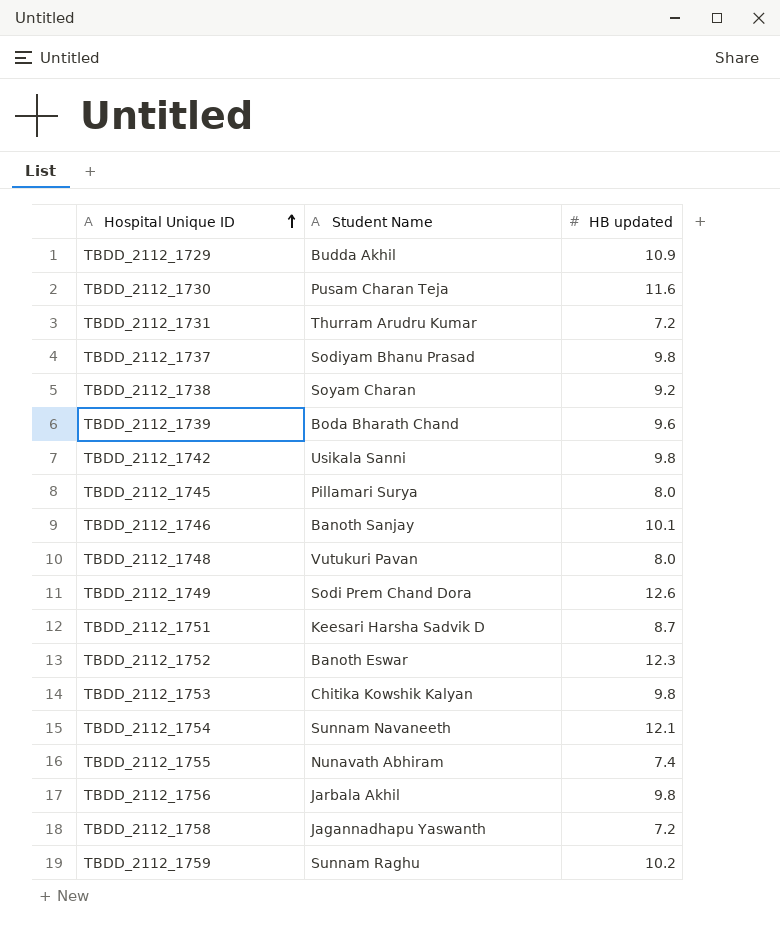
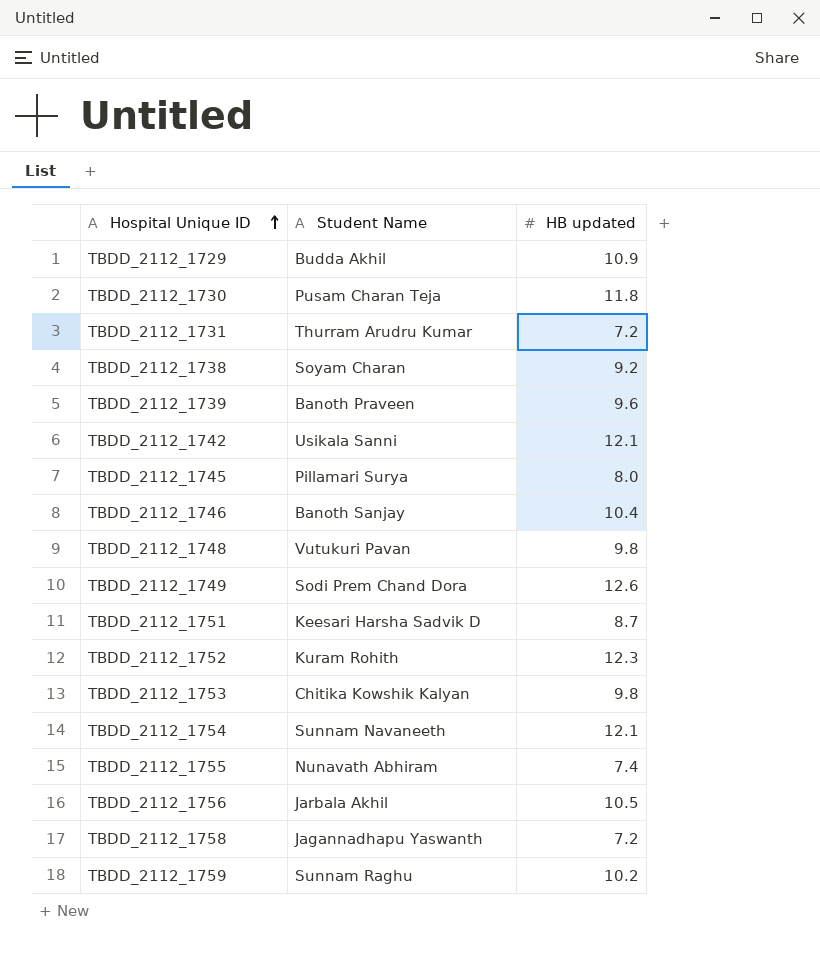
row TBDD_2112_1737: Sodiyam Bhanu Prasad | 9.8 -> none
TBDD_2112_1730 | HB updated: 11.6 -> 11.8
TBDD_2112_1739 | Student Name: Boda Bharath Chand -> Banoth Praveen
TBDD_2112_1742 | HB updated: 9.8 -> 12.1
TBDD_2112_1746 | HB updated: 10.1 -> 10.4
TBDD_2112_1748 | HB updated: 8.0 -> 9.8
TBDD_2112_1752 | Student Name: Banoth Eswar -> Kuram Rohith
TBDD_2112_1756 | HB updated: 9.8 -> 10.5

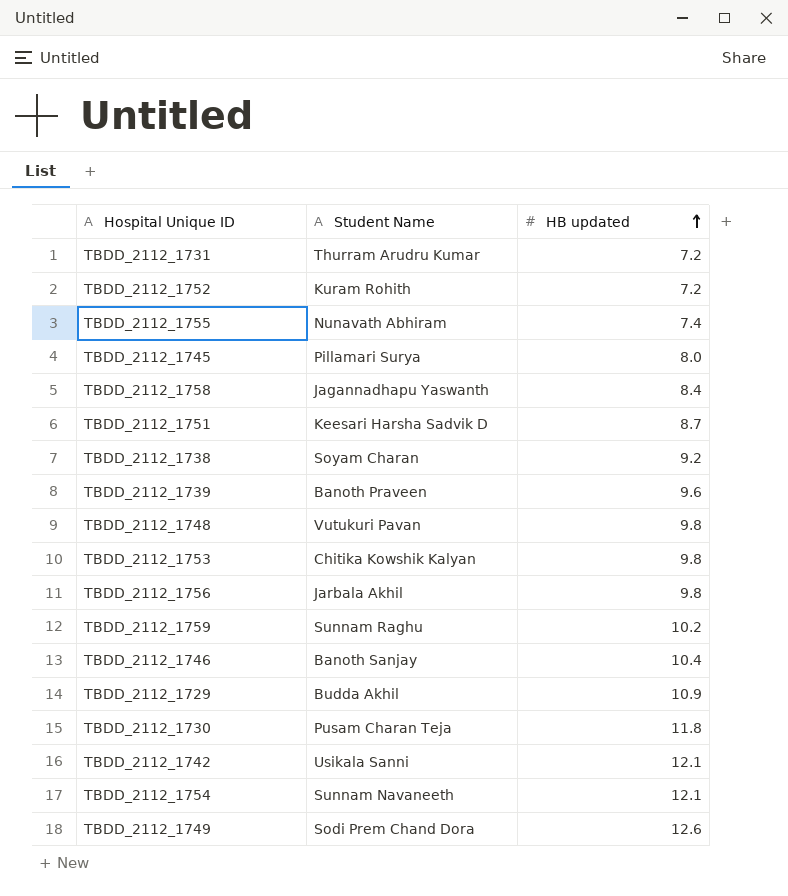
row order: Hospital Unique ID ascending -> HB updated ascending
TBDD_2112_1752 | HB updated: 12.3 -> 7.2
TBDD_2112_1758 | HB updated: 7.2 -> 8.4
TBDD_2112_1756 | HB updated: 10.5 -> 9.8

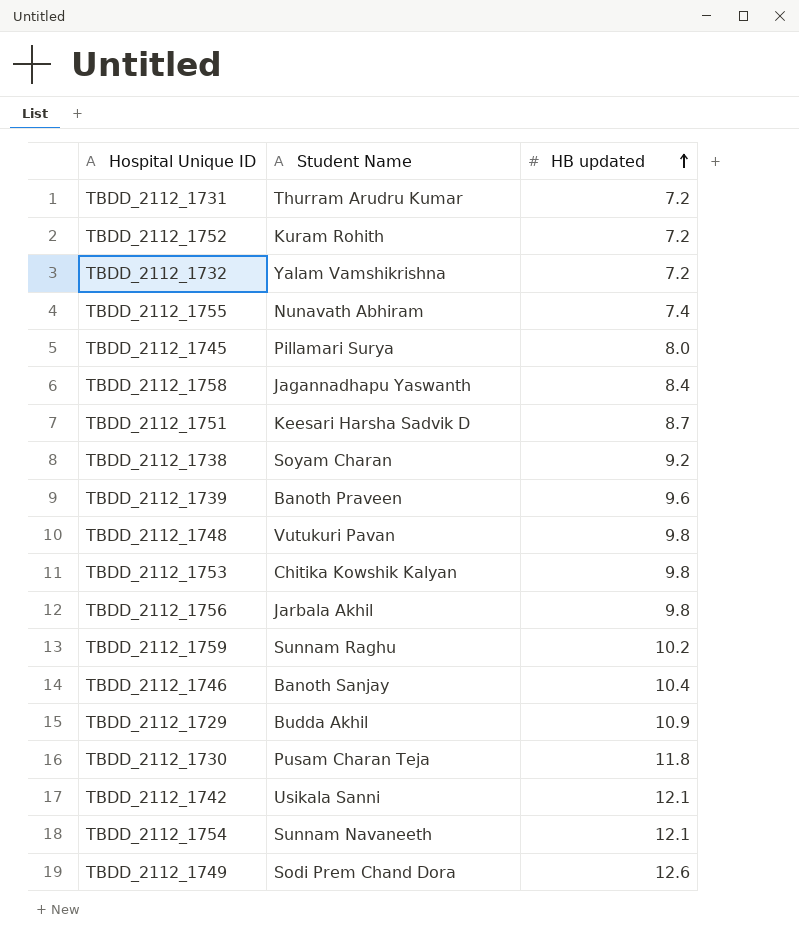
row TBDD_2112_1732: none -> Yalam Vamshikrishna | 7.2

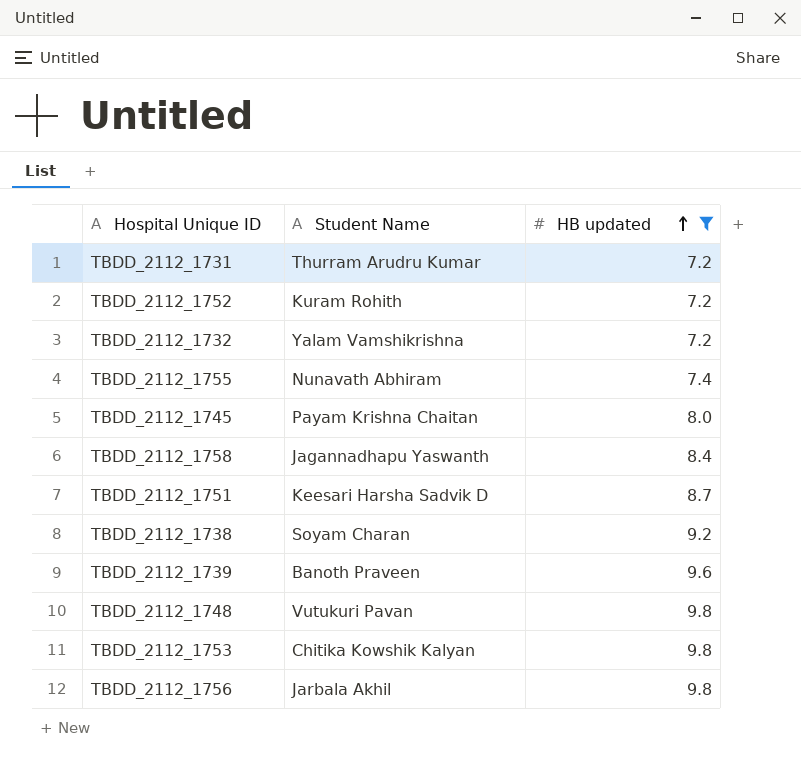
filter: none -> HB updated <= 9.8
TBDD_2112_1745 | Student Name: Pillamari Surya -> Payam Krishna Chaitan

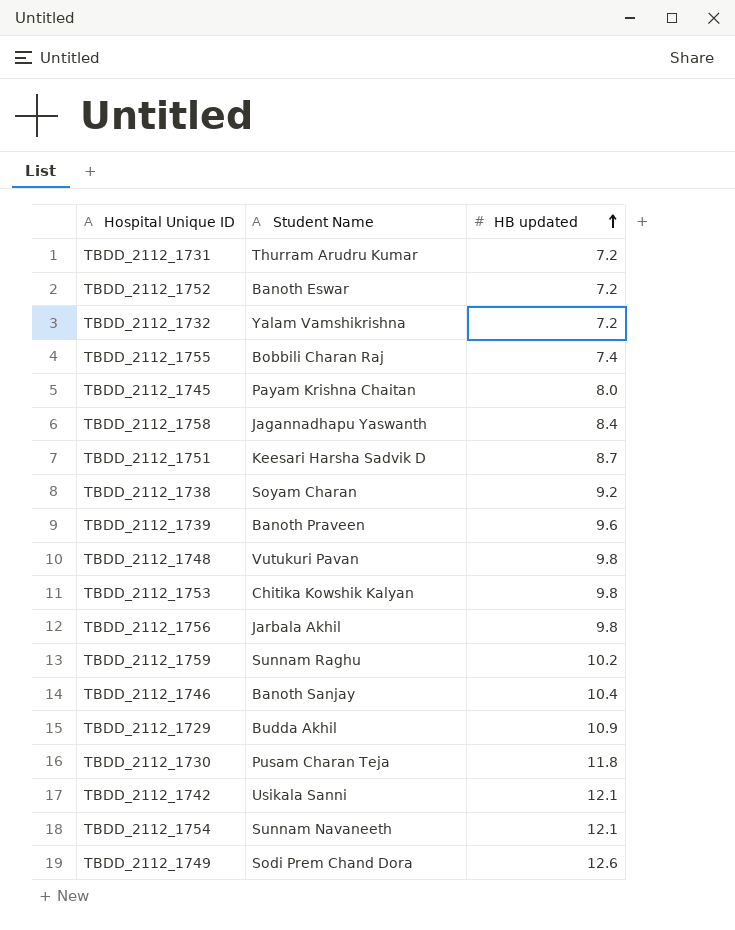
filter: HB updated <= 9.8 -> none
TBDD_2112_1752 | Student Name: Kuram Rohith -> Banoth Eswar
TBDD_2112_1755 | Student Name: Nunavath Abhiram -> Bobbili Charan Raj

